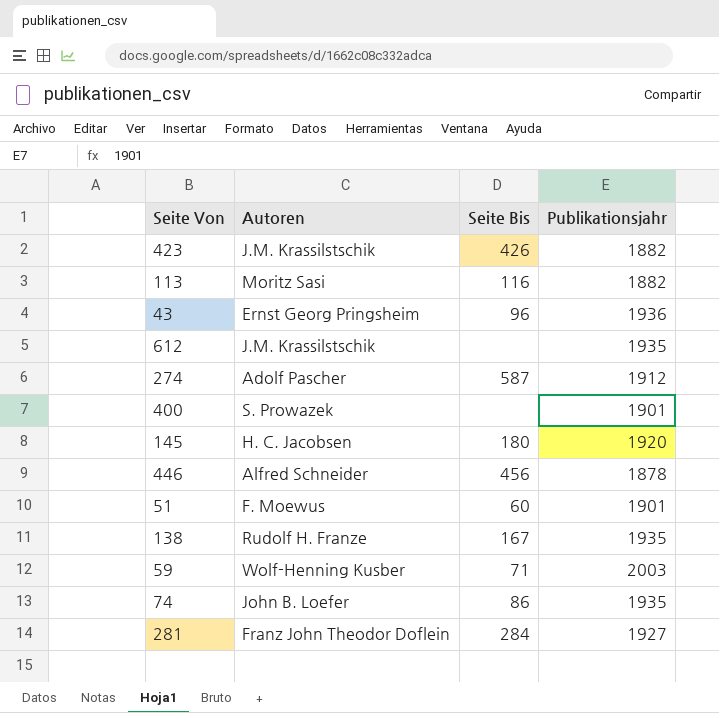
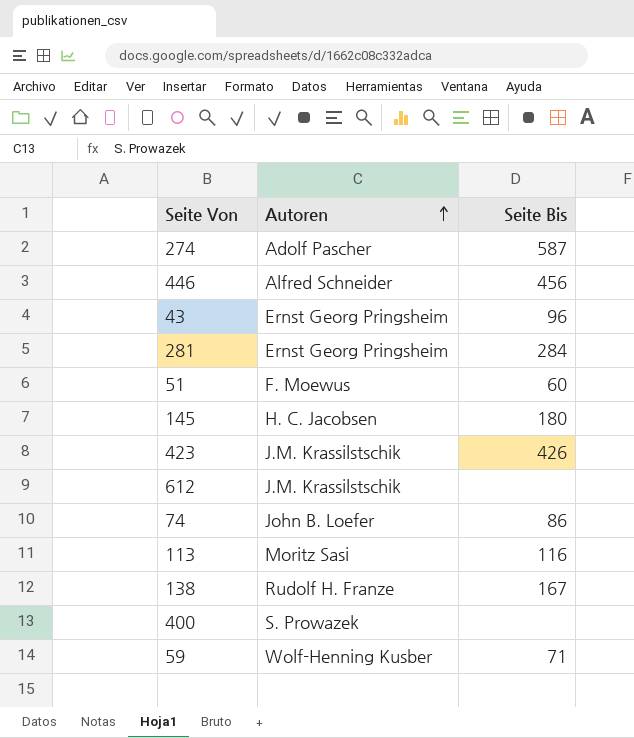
row order: none -> Autoren ascending
column Publikationsjahr | position: 4 -> none
281 | Autoren: Franz John Theodor Doflein -> Ernst Georg Pringsheim

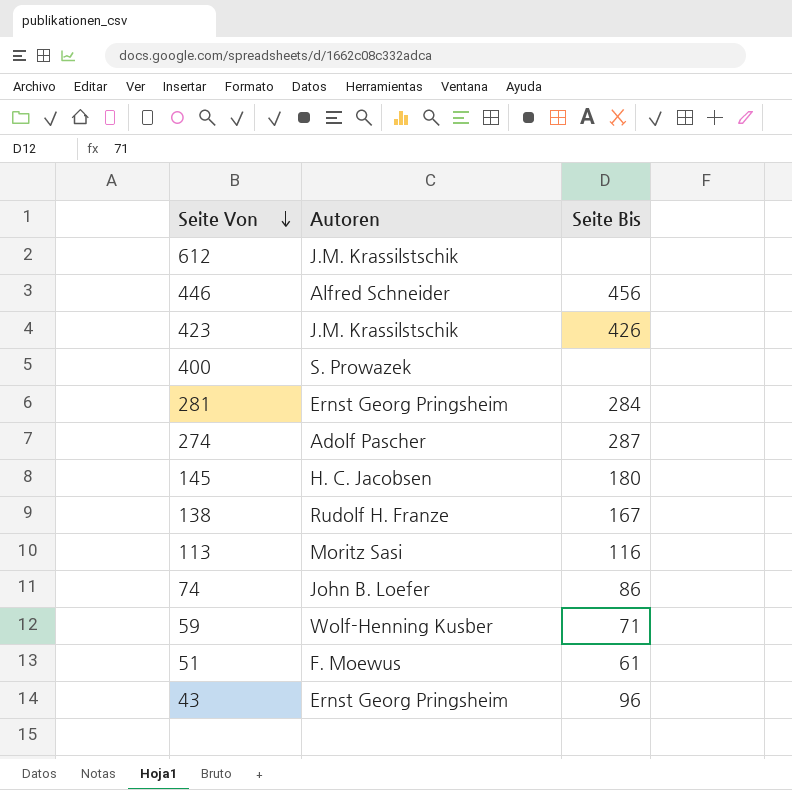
row order: Autoren ascending -> Seite Von descending
274 | Seite Bis: 587 -> 287
51 | Seite Bis: 60 -> 61

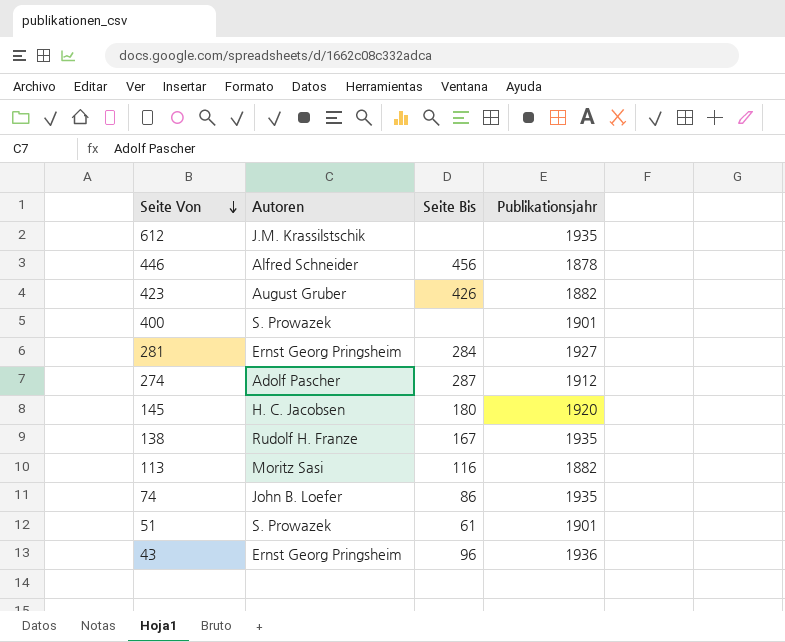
column Publikationsjahr | position: none -> 4
row 59: Wolf-Henning Kusber | 71 -> none
423 | Autoren: J.M. Krassilstschik -> August Gruber
51 | Autoren: F. Moewus -> S. Prowazek

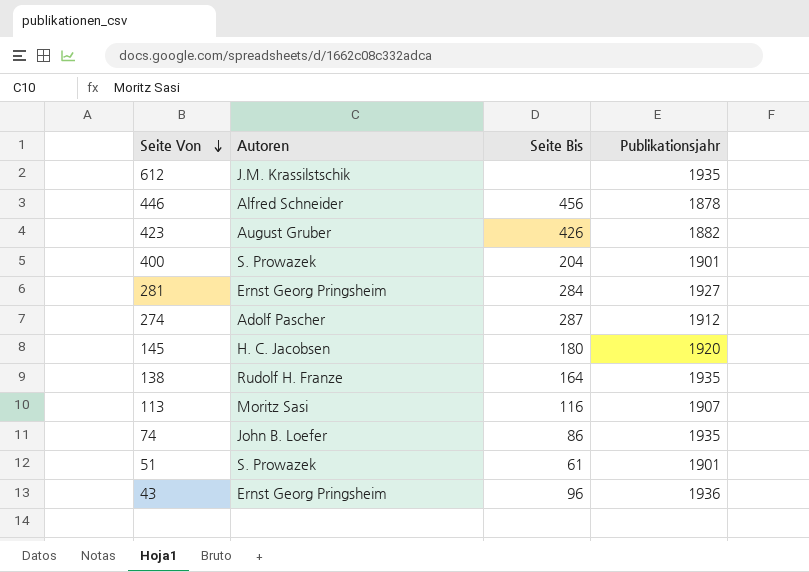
400 | Seite Bis: none -> 204
138 | Seite Bis: 167 -> 164
113 | Publikationsjahr: 1882 -> 1907

